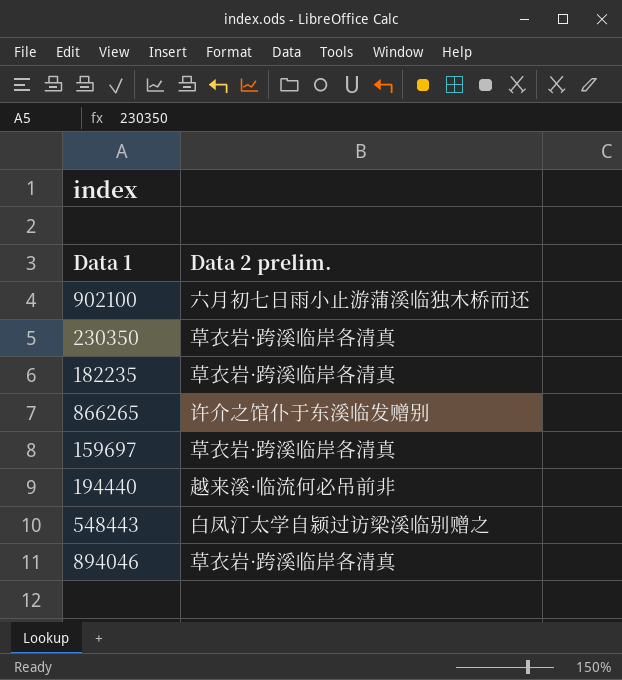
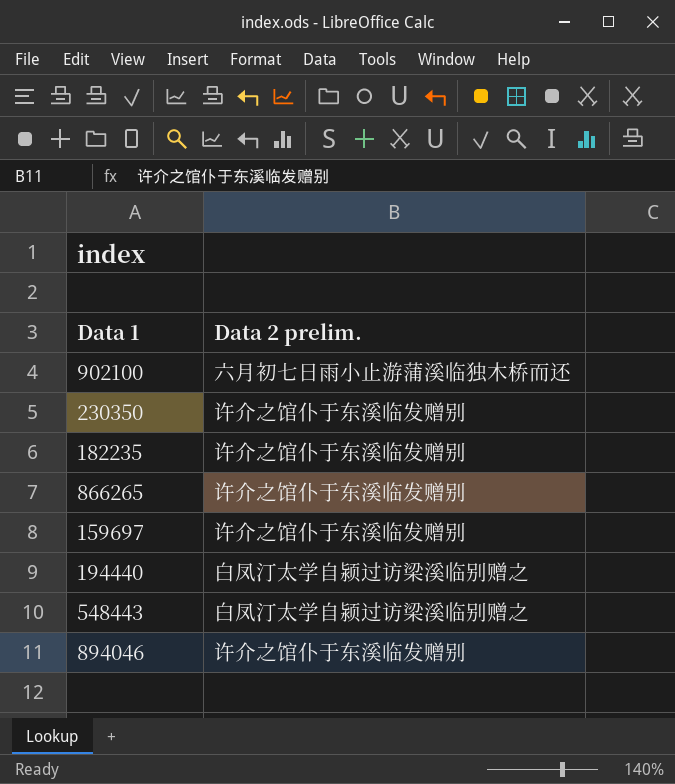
230350 | Data 2 prelim.: 草衣岩·跨溪临岸各清真 -> 许介之馆仆于东溪临发赠别
182235 | Data 2 prelim.: 草衣岩·跨溪临岸各清真 -> 许介之馆仆于东溪临发赠别
159697 | Data 2 prelim.: 草衣岩·跨溪临岸各清真 -> 许介之馆仆于东溪临发赠别
194440 | Data 2 prelim.: 越来溪·临流何必吊前非 -> 白凤汀太学自颍过访梁溪临别赠之
894046 | Data 2 prelim.: 草衣岩·跨溪临岸各清真 -> 许介之馆仆于东溪临发赠别

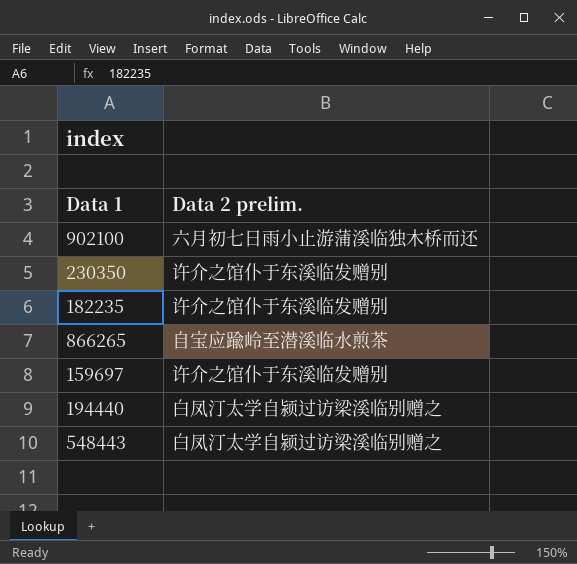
row 894046: 许介之馆仆于东溪临发赠别 -> none
866265 | Data 2 prelim.: 许介之馆仆于东溪临发赠别 -> 自宝应踰岭至潜溪临水煎茶

